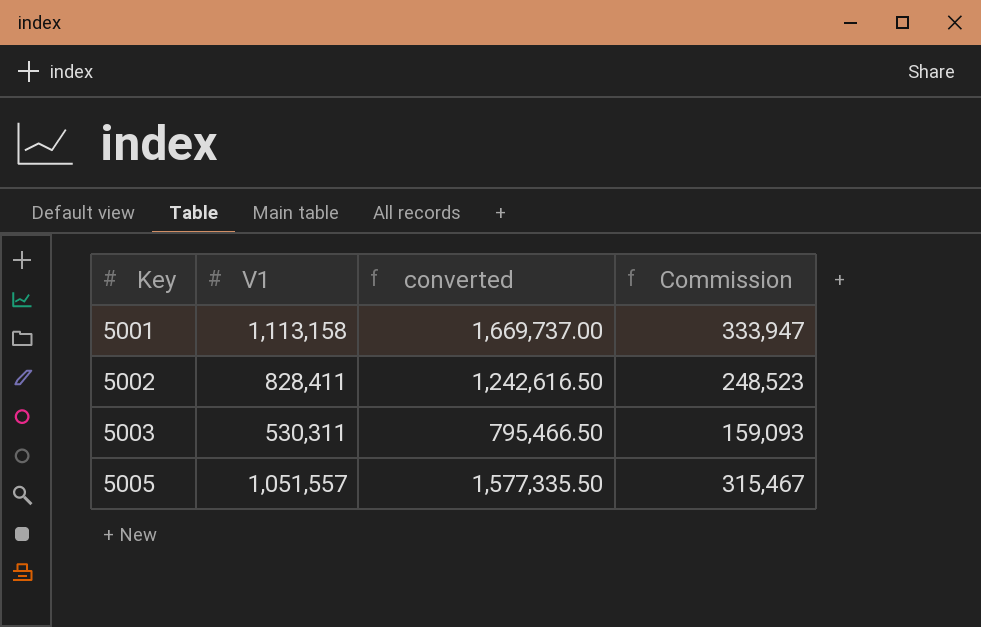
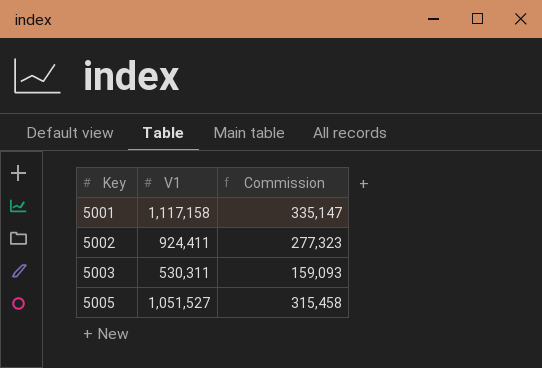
column converted | formula: [V1] * 1.5 -> none
5001 | V1: 1,113,158 -> 1,117,158
5001 | Commission: 333,947 -> 335,147
5002 | V1: 828,411 -> 924,411
5002 | Commission: 248,523 -> 277,323
5005 | V1: 1,051,557 -> 1,051,527
5005 | Commission: 315,467 -> 315,458

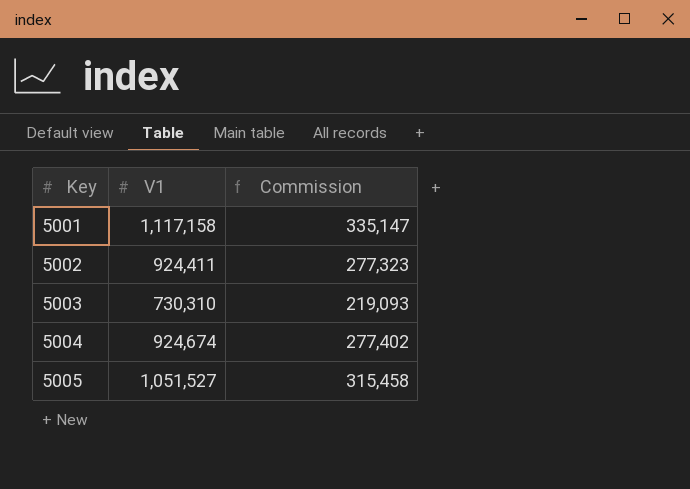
5003 | V1: 530,311 -> 730,310
5003 | Commission: 159,093 -> 219,093
row 5004: none -> 924,674 | 277,402

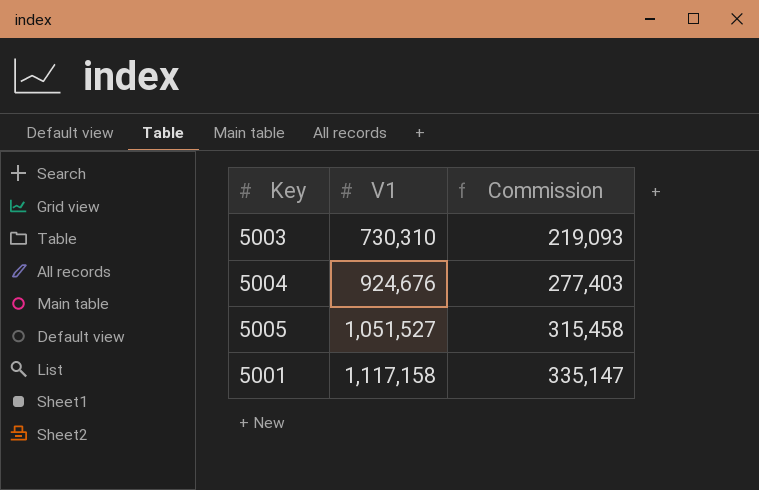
row order: Key ascending -> V1 ascending
row 5002: 924,411 | 277,323 -> none
5004 | V1: 924,674 -> 924,676
5004 | Commission: 277,402 -> 277,403

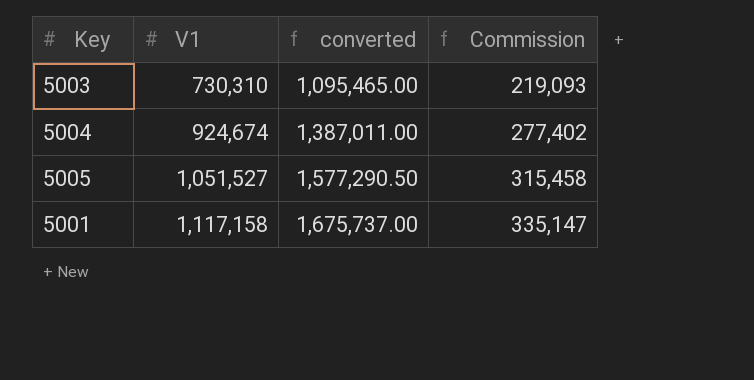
column converted | formula: none -> [V1] * 1.5
5004 | V1: 924,676 -> 924,674
5004 | Commission: 277,403 -> 277,402

